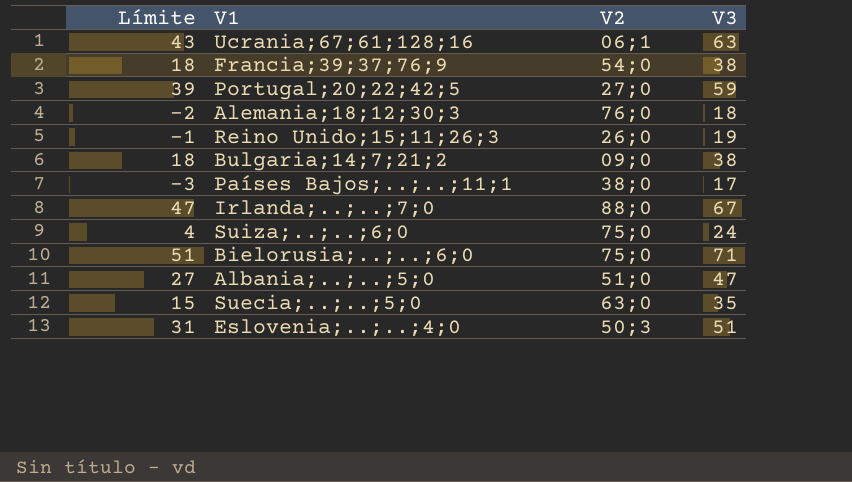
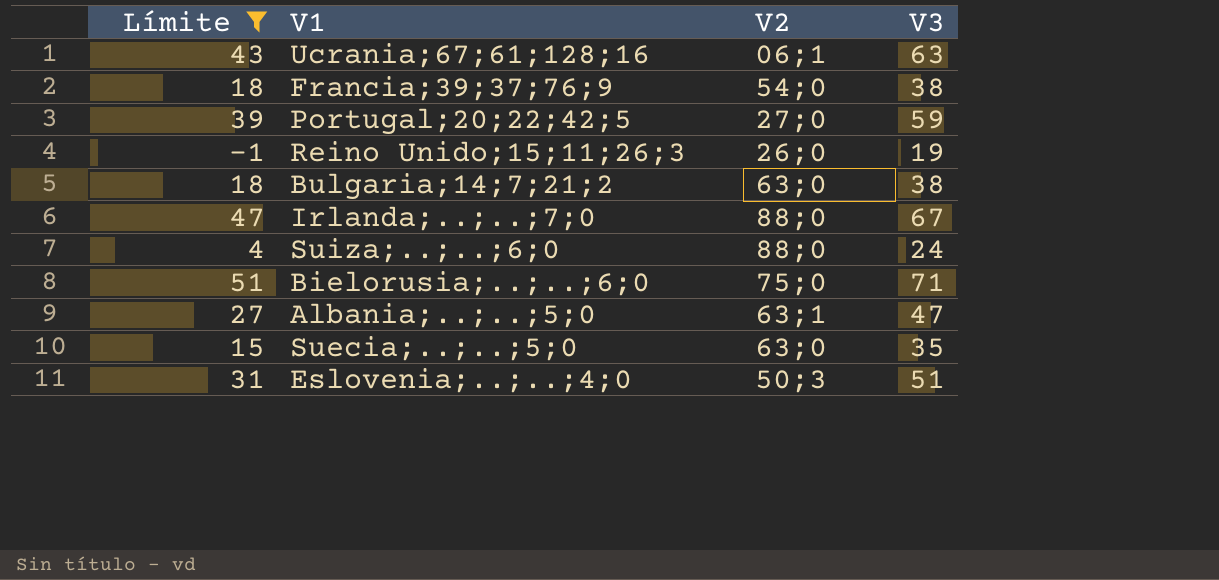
filter: none -> Límite >= -1
Bulgaria;14;7;21;2 | V2: 09;0 -> 63;0
Suiza;..;..;6;0 | V2: 75;0 -> 88;0
Albania;..;..;5;0 | V2: 51;0 -> 63;1

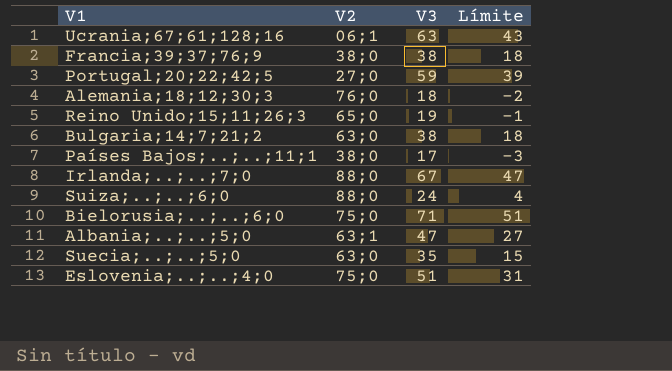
filter: Límite >= -1 -> none
column Límite | position: 1 -> 4
Francia;39;37;76;9 | V2: 54;0 -> 38;0
Reino Unido;15;11;26;3 | V2: 26;0 -> 65;0
Eslovenia;..;..;4;0 | V2: 50;3 -> 75;0

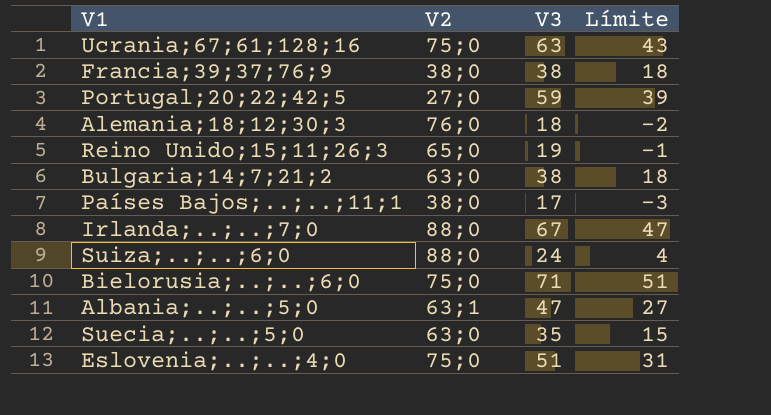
Ucrania;67;61;128;16 | V2: 06;1 -> 75;0

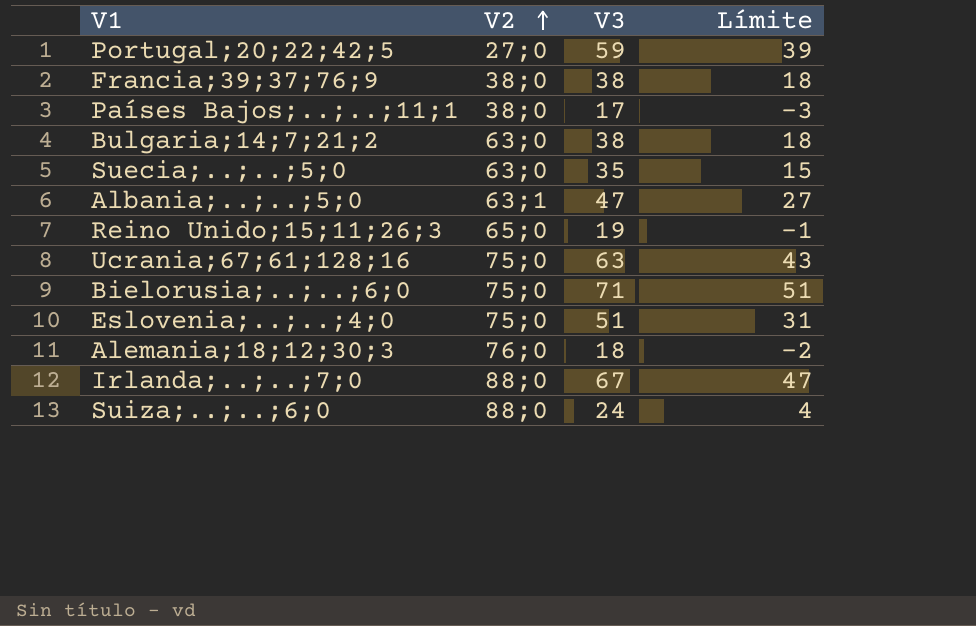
row order: none -> V2 ascending

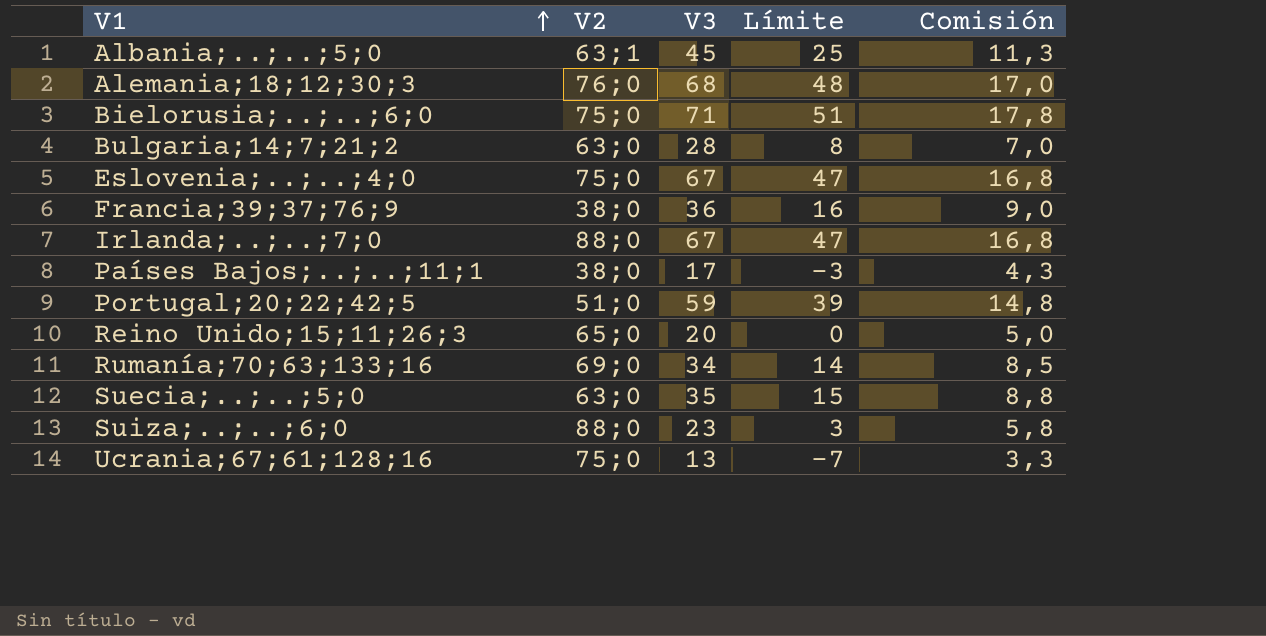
row order: V2 ascending -> V1 ascending
column Comisión | formula: none -> [V3] * 0,25
Albania;..;..;5;0 | V3: 47 -> 45
Albania;..;..;5;0 | Límite: 27 -> 25
Alemania;18;12;30;3 | V3: 18 -> 68
Alemania;18;12;30;3 | Límite: -2 -> 48
Bulgaria;14;7;21;2 | V3: 38 -> 28
Bulgaria;14;7;21;2 | Límite: 18 -> 8
Eslovenia;..;..;4;0 | V3: 51 -> 67
Eslovenia;..;..;4;0 | Límite: 31 -> 47
Francia;39;37;76;9 | V3: 38 -> 36
Francia;39;37;76;9 | Límite: 18 -> 16
Portugal;20;22;42;5 | V2: 27;0 -> 51;0
Reino Unido;15;11;26;3 | V3: 19 -> 20
Reino Unido;15;11;26;3 | Límite: -1 -> 0
row Rumanía;70;63;133;16: none -> 69;0 | 34 | 14 | 8,5
Suiza;..;..;6;0 | V3: 24 -> 23
Suiza;..;..;6;0 | Límite: 4 -> 3
Ucrania;67;61;128;16 | V3: 63 -> 13
Ucrania;67;61;128;16 | Límite: 43 -> -7

